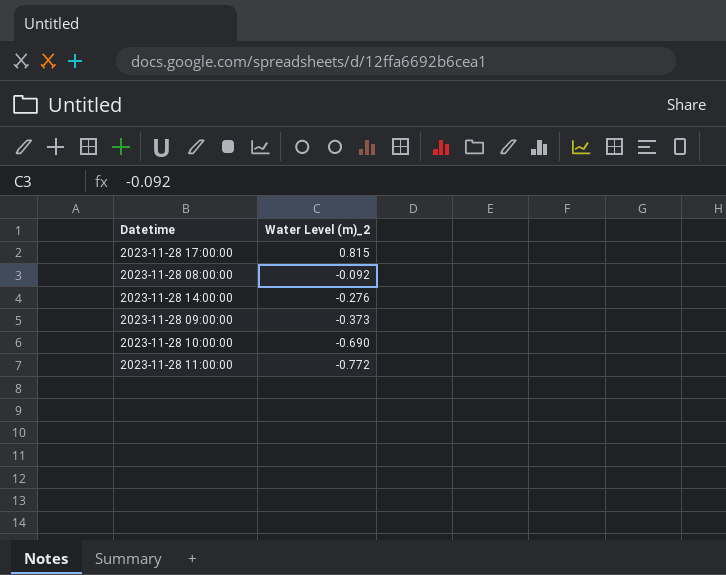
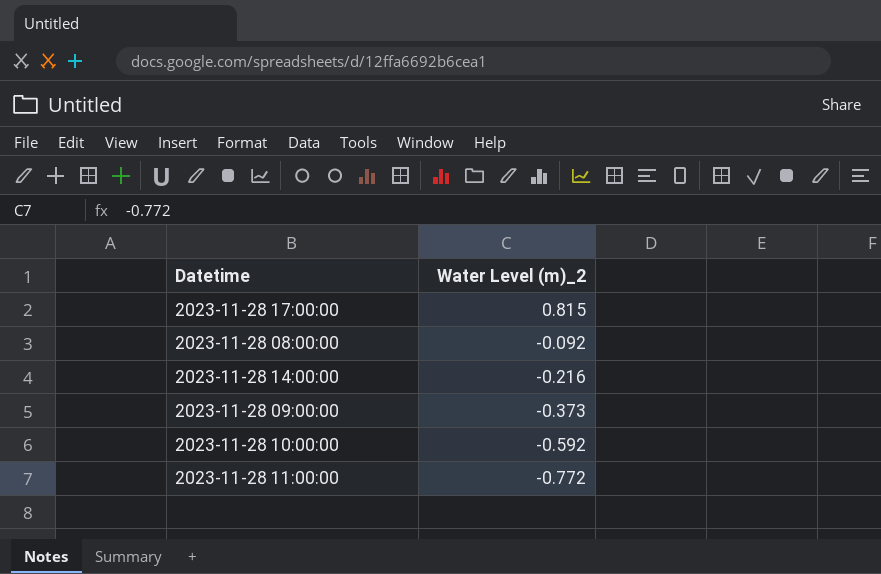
2023-11-28 14:00:00 | Water Level (m)_2: -0.276 -> -0.216
2023-11-28 10:00:00 | Water Level (m)_2: -0.690 -> -0.592

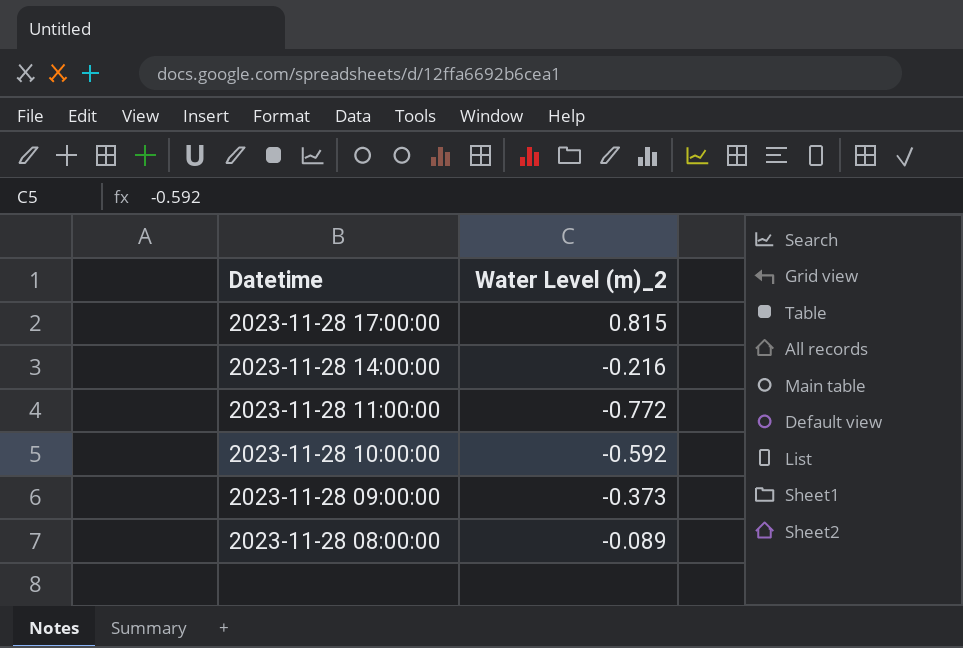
row order: Water Level (m)_2 descending -> Datetime descending
2023-11-28 08:00:00 | Water Level (m)_2: -0.092 -> -0.089

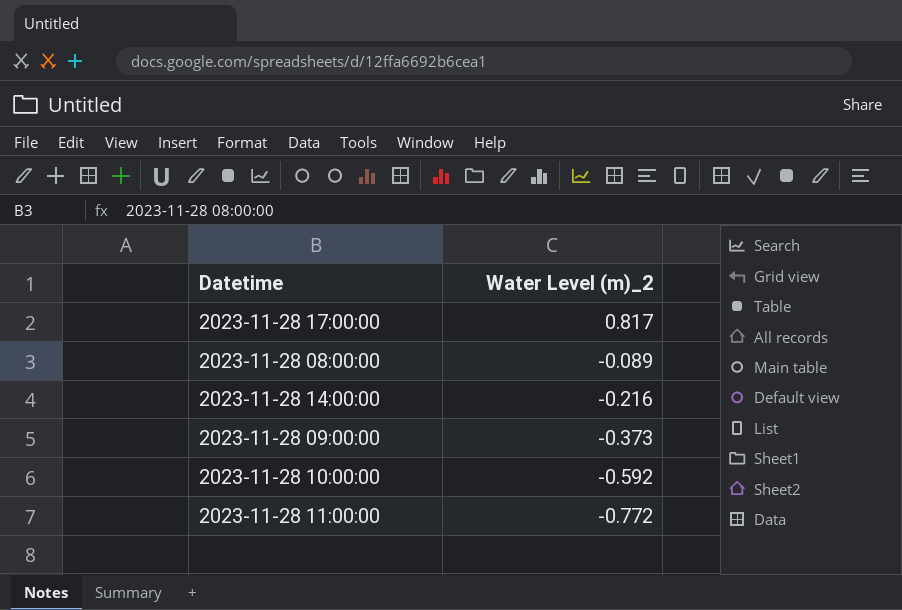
row order: Datetime descending -> Water Level (m)_2 descending
2023-11-28 17:00:00 | Water Level (m)_2: 0.815 -> 0.817

